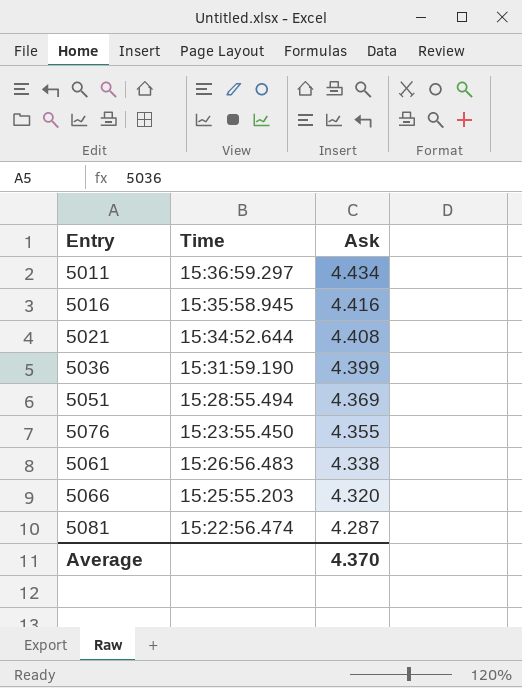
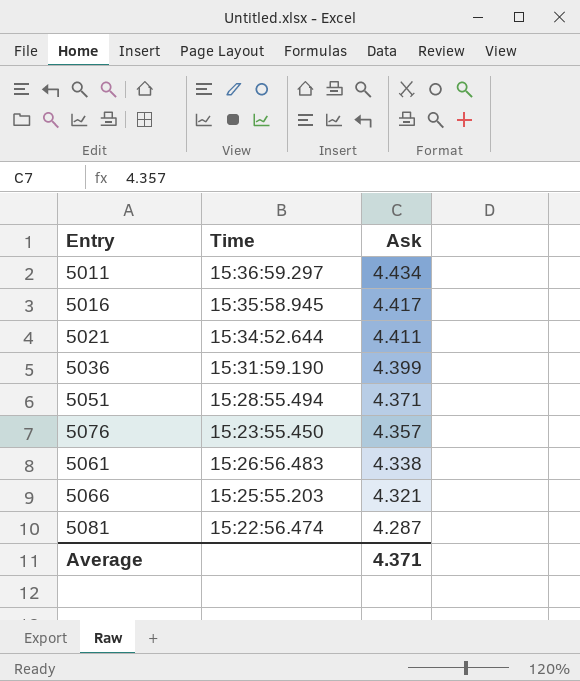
5016 | Ask: 4.416 -> 4.417
5021 | Ask: 4.408 -> 4.411
5051 | Ask: 4.369 -> 4.371
5076 | Ask: 4.355 -> 4.357
5066 | Ask: 4.320 -> 4.321
Average | Ask: 4.370 -> 4.371

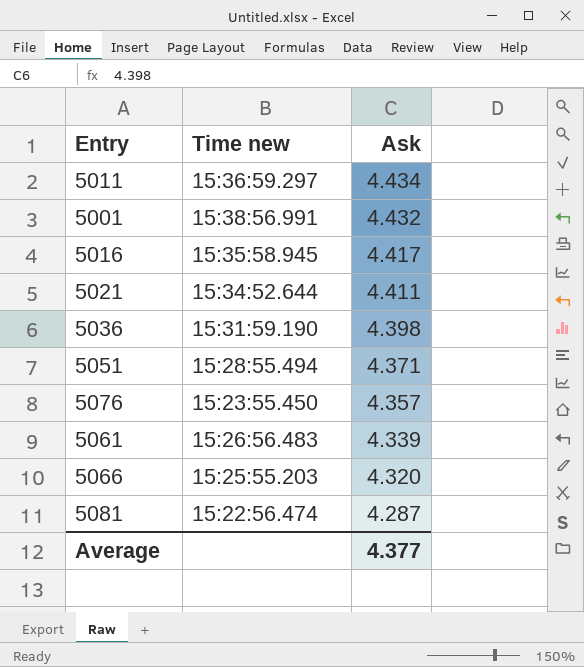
column name: Time -> Time new
row 5001: none -> 15:38:56.991 | 4.432
5036 | Ask: 4.399 -> 4.398
5061 | Ask: 4.338 -> 4.339
5066 | Ask: 4.321 -> 4.320
Average | Ask: 4.371 -> 4.377

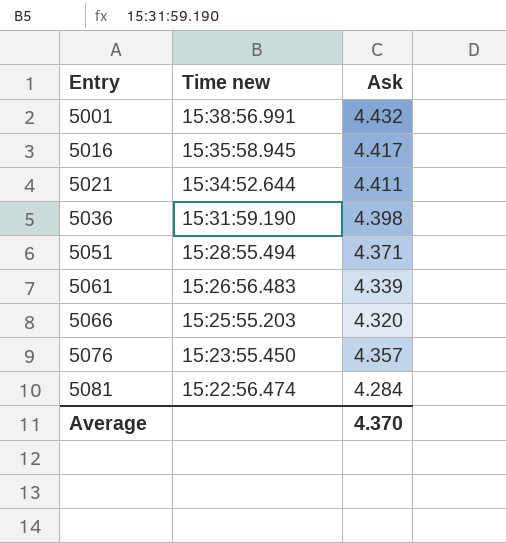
row order: Ask descending -> Entry ascending
row 5011: 15:36:59.297 | 4.434 -> none
5081 | Ask: 4.287 -> 4.284
Average | Ask: 4.377 -> 4.370

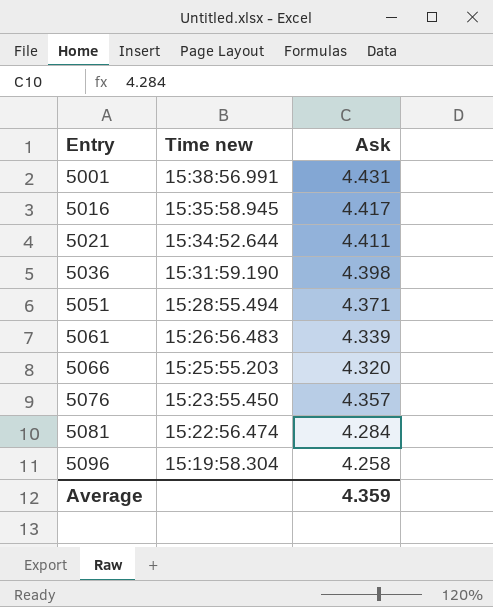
5001 | Ask: 4.432 -> 4.431
row 5096: none -> 15:19:58.304 | 4.258
Average | Ask: 4.370 -> 4.359

